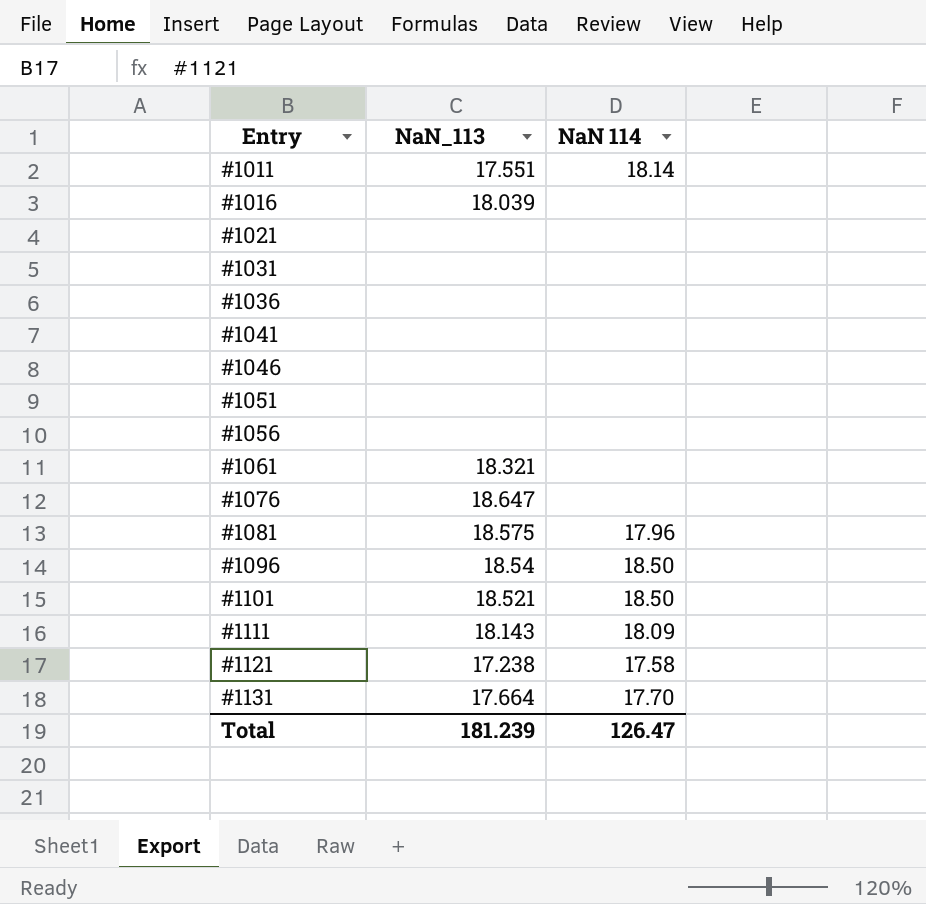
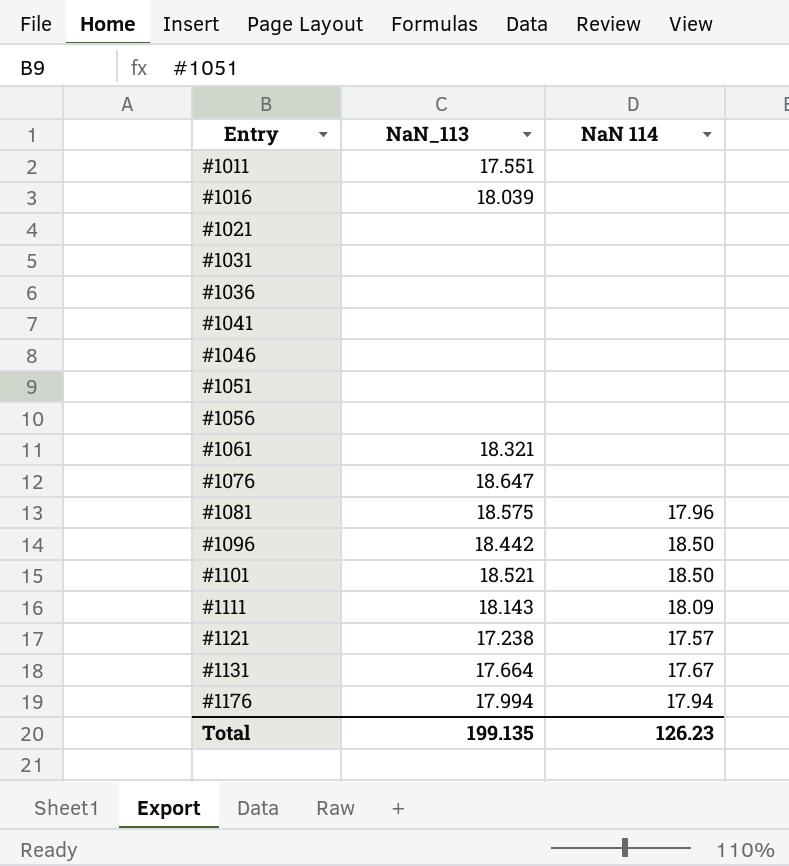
#1011 | NaN 114: 18.14 -> none
#1096 | NaN_113: 18.54 -> 18.442
#1121 | NaN 114: 17.58 -> 17.57
#1131 | NaN 114: 17.70 -> 17.67
row #1176: none -> 17.994 | 17.94
Total | NaN_113: 181.239 -> 199.135
Total | NaN 114: 126.47 -> 126.23

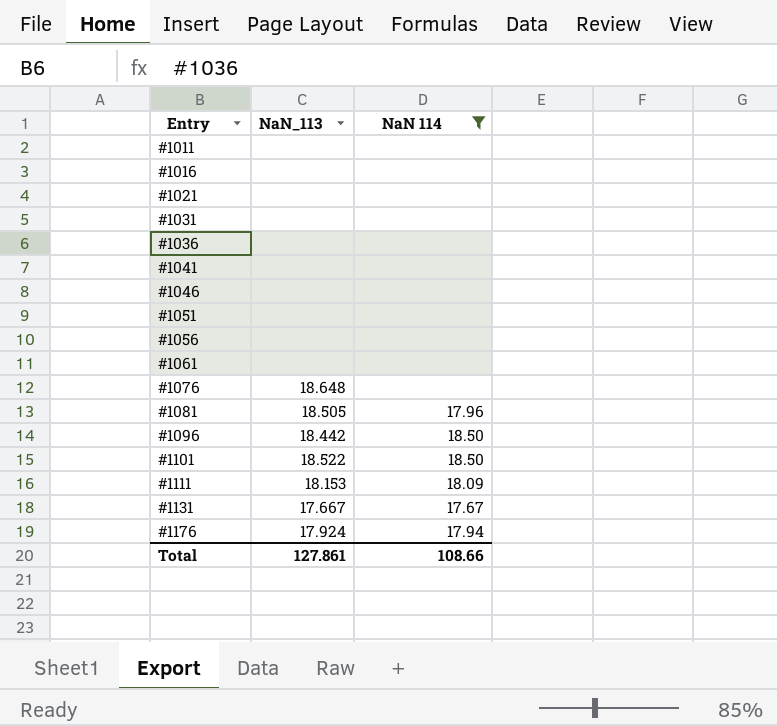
filter: none -> NaN 114 != 17.57
#1011 | NaN_113: 17.551 -> none
#1016 | NaN_113: 18.039 -> none
#1061 | NaN_113: 18.321 -> none
#1076 | NaN_113: 18.647 -> 18.648
#1081 | NaN_113: 18.575 -> 18.505
#1101 | NaN_113: 18.521 -> 18.522
#1111 | NaN_113: 18.143 -> 18.153
#1131 | NaN_113: 17.664 -> 17.667
#1176 | NaN_113: 17.994 -> 17.924
Total | NaN_113: 199.135 -> 127.861
Total | NaN 114: 126.23 -> 108.66

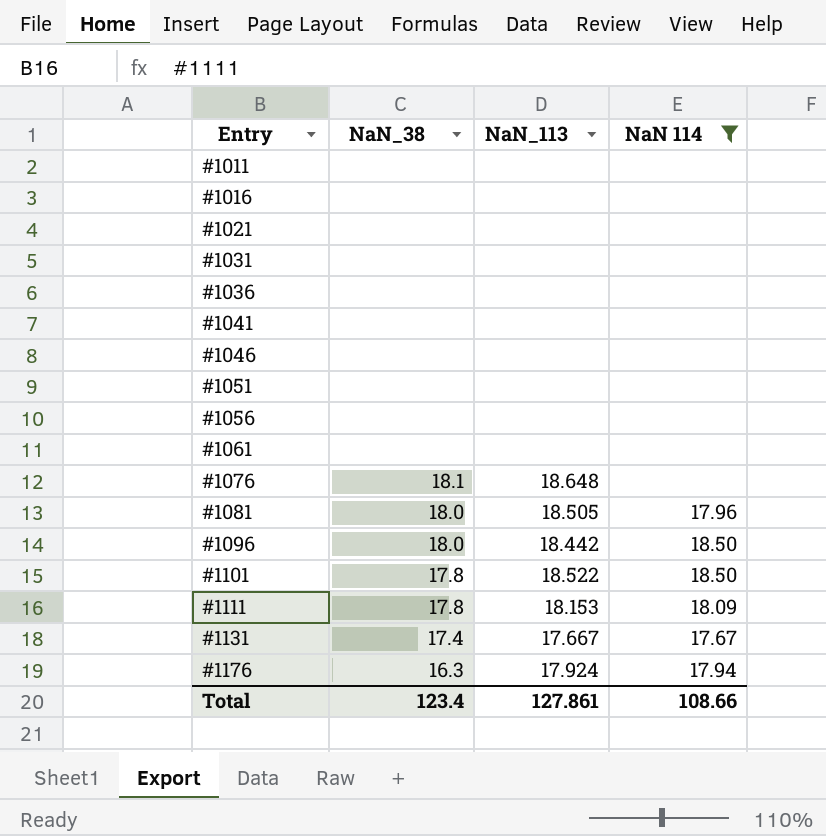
column NaN_38 | position: none -> 2

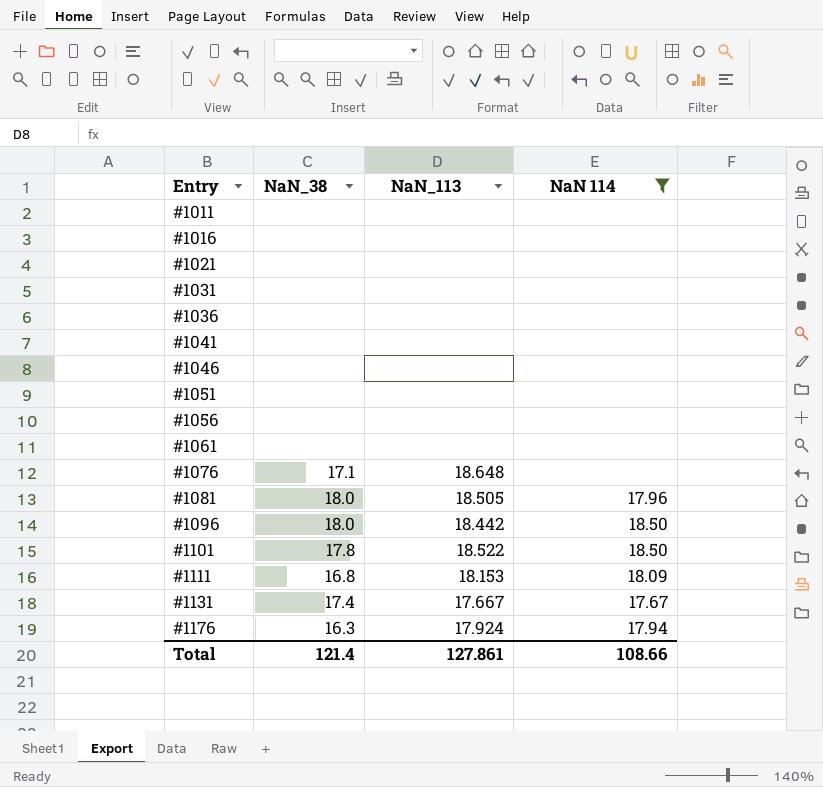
#1076 | NaN_38: 18.1 -> 17.1
#1111 | NaN_38: 17.8 -> 16.8
Total | NaN_38: 123.4 -> 121.4

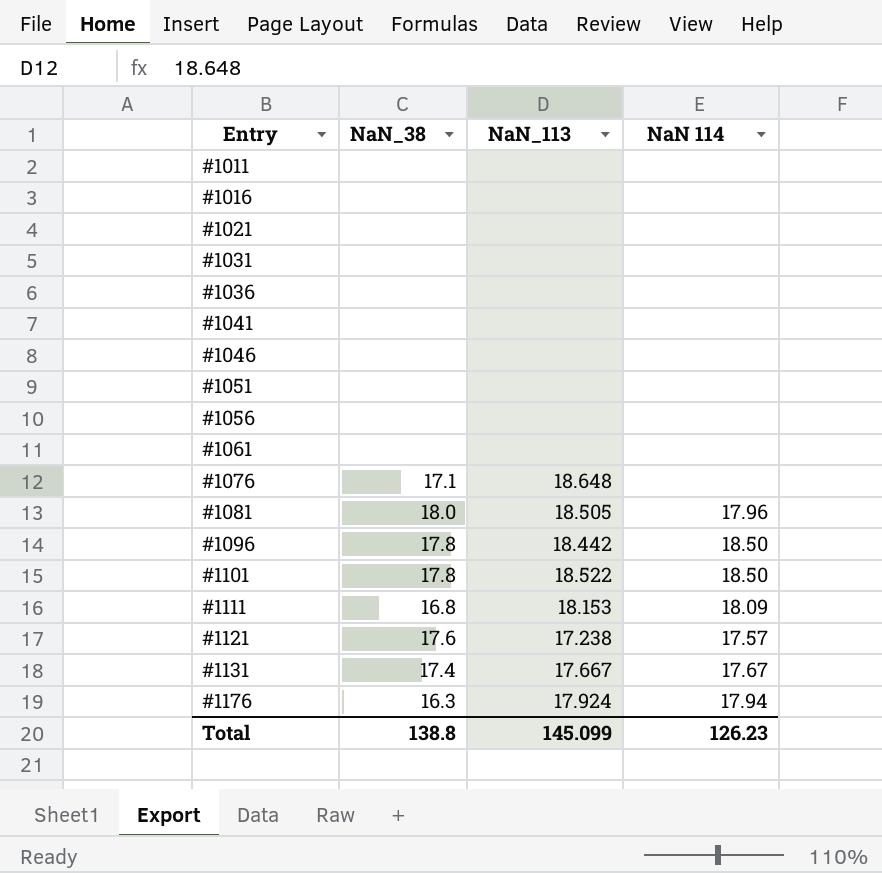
filter: NaN 114 != 17.57 -> none
#1096 | NaN_38: 18.0 -> 17.8
Total | NaN_38: 121.4 -> 138.8
Total | NaN_113: 127.861 -> 145.099
Total | NaN 114: 108.66 -> 126.23

